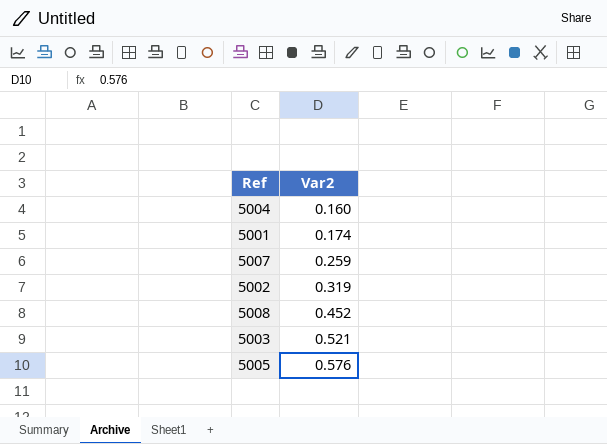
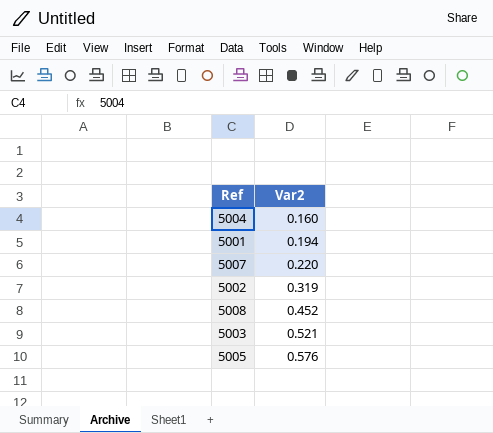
5001 | Var2: 0.174 -> 0.194
5007 | Var2: 0.259 -> 0.220

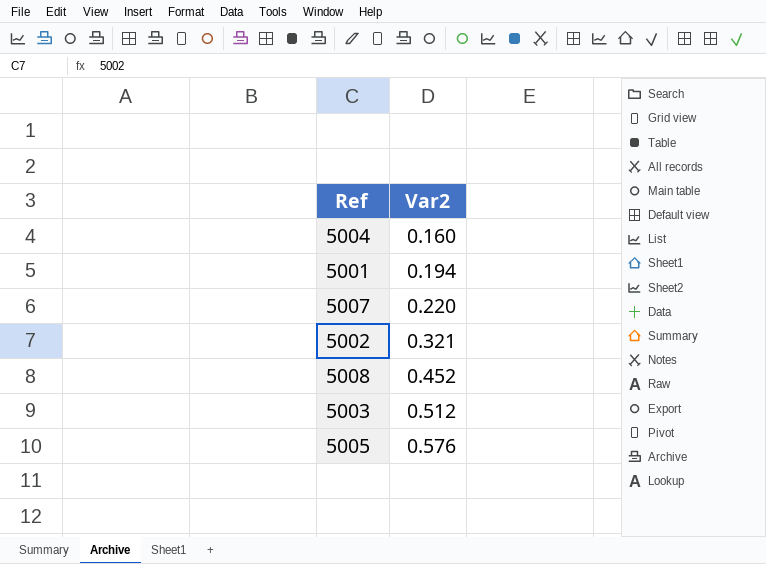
5002 | Var2: 0.319 -> 0.321
5003 | Var2: 0.521 -> 0.512

